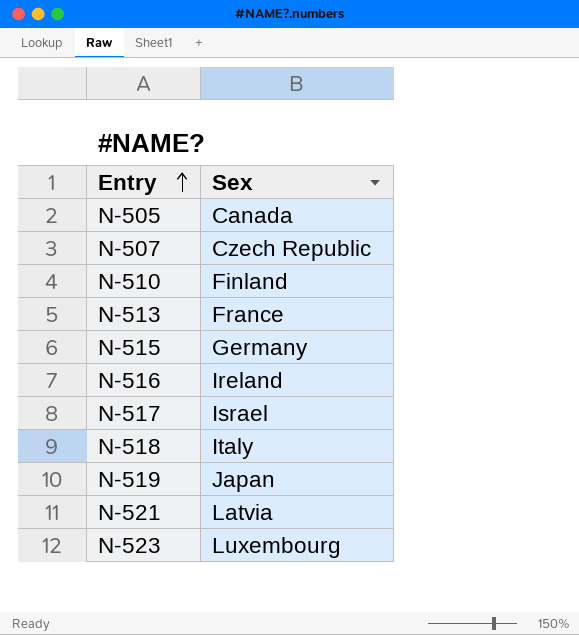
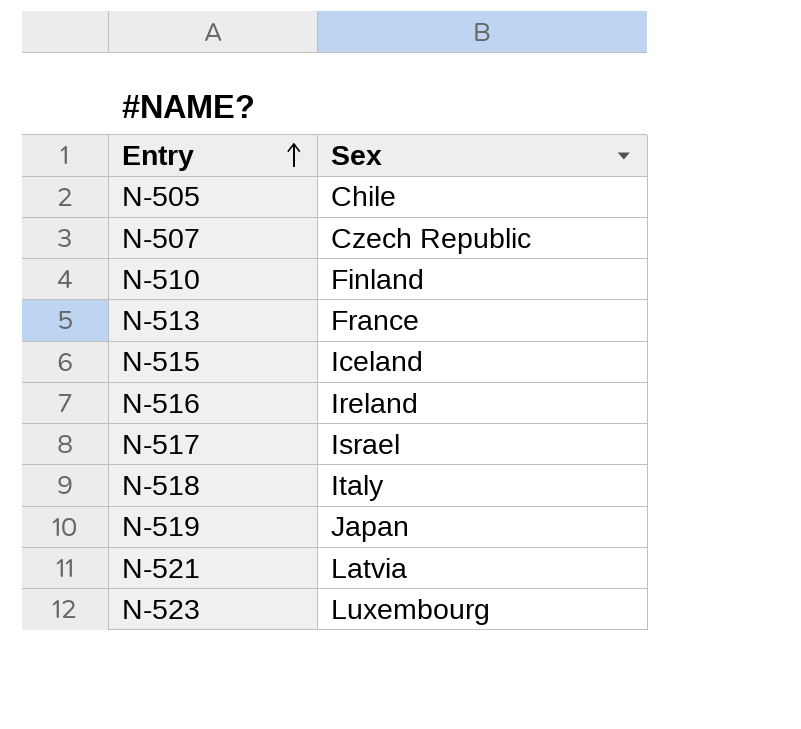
N-505 | Sex: Canada -> Chile
N-515 | Sex: Germany -> Iceland

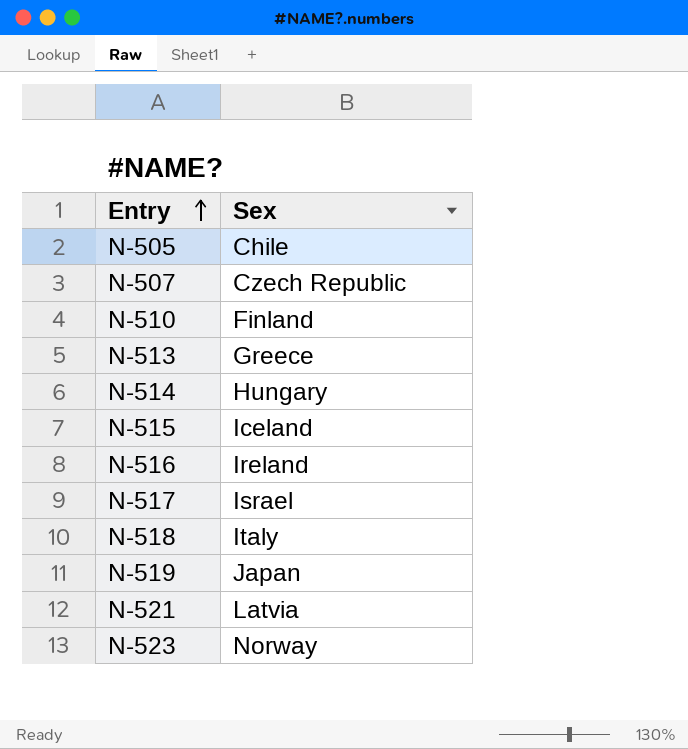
N-513 | Sex: France -> Greece
row N-514: none -> Hungary
N-523 | Sex: Luxembourg -> Norway

